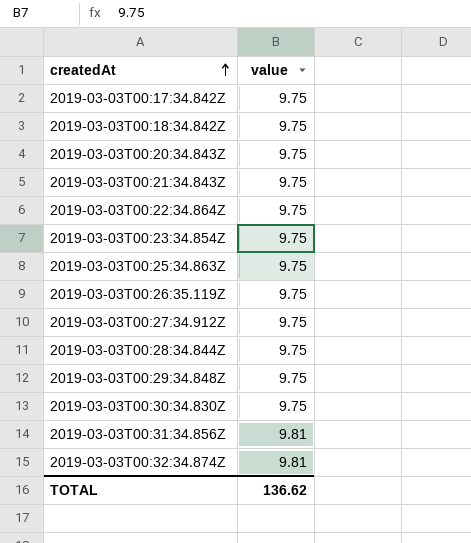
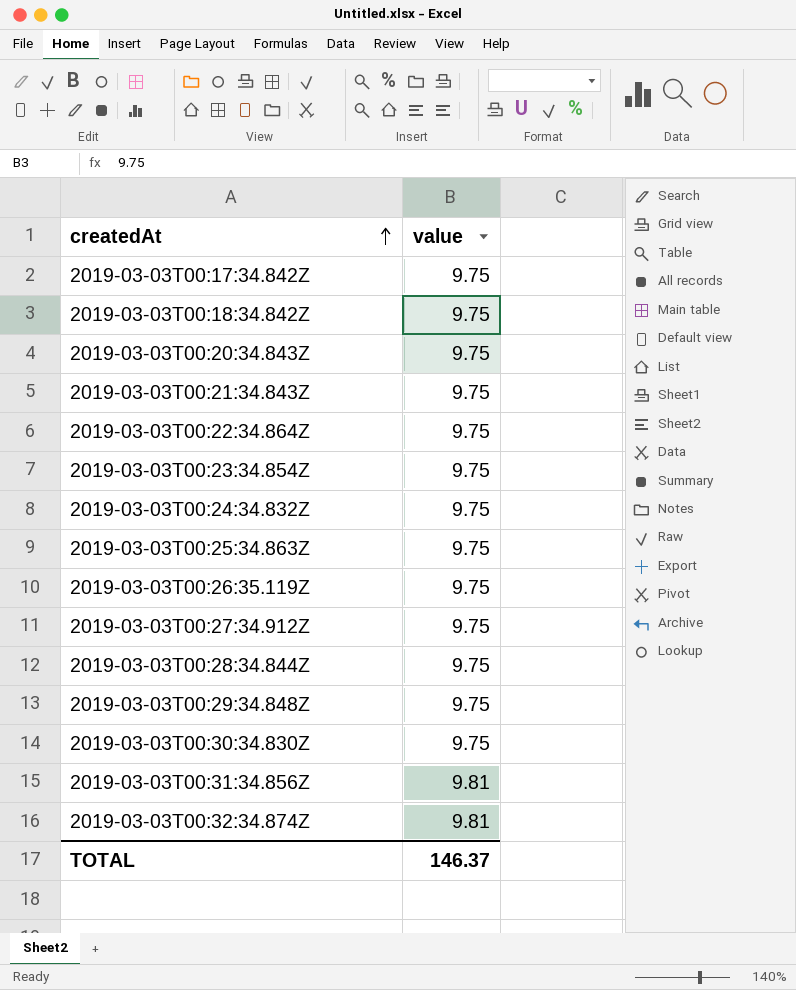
row 2019-03-03T00:24:34.832Z: none -> 9.75
TOTAL | value: 136.62 -> 146.37

